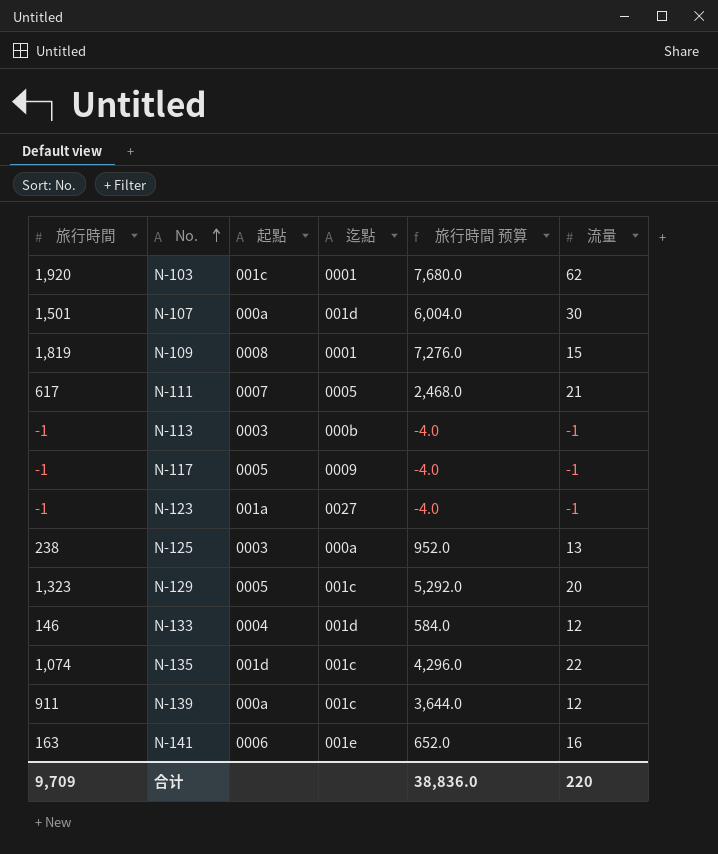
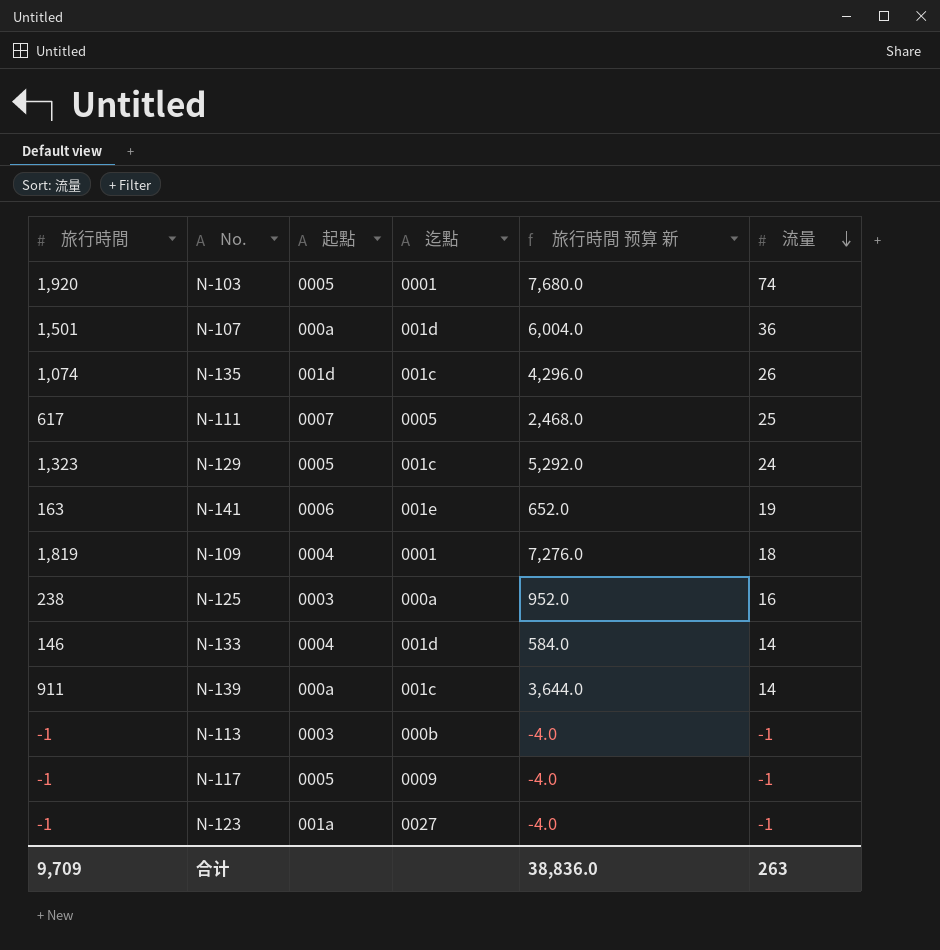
row order: No. ascending -> 流量 descending
column name: 旅行時間 预算 -> 旅行時間 预算 新
N-103 | 起點: 001c -> 0005
N-103 | 流量: 62 -> 74
N-107 | 流量: 30 -> 36
N-135 | 流量: 22 -> 26
N-111 | 流量: 21 -> 25
N-129 | 流量: 20 -> 24
N-141 | 流量: 16 -> 19
N-109 | 起點: 0008 -> 0004
N-109 | 流量: 15 -> 18
N-125 | 流量: 13 -> 16
N-133 | 流量: 12 -> 14
N-139 | 流量: 12 -> 14
合计 | 流量: 220 -> 263

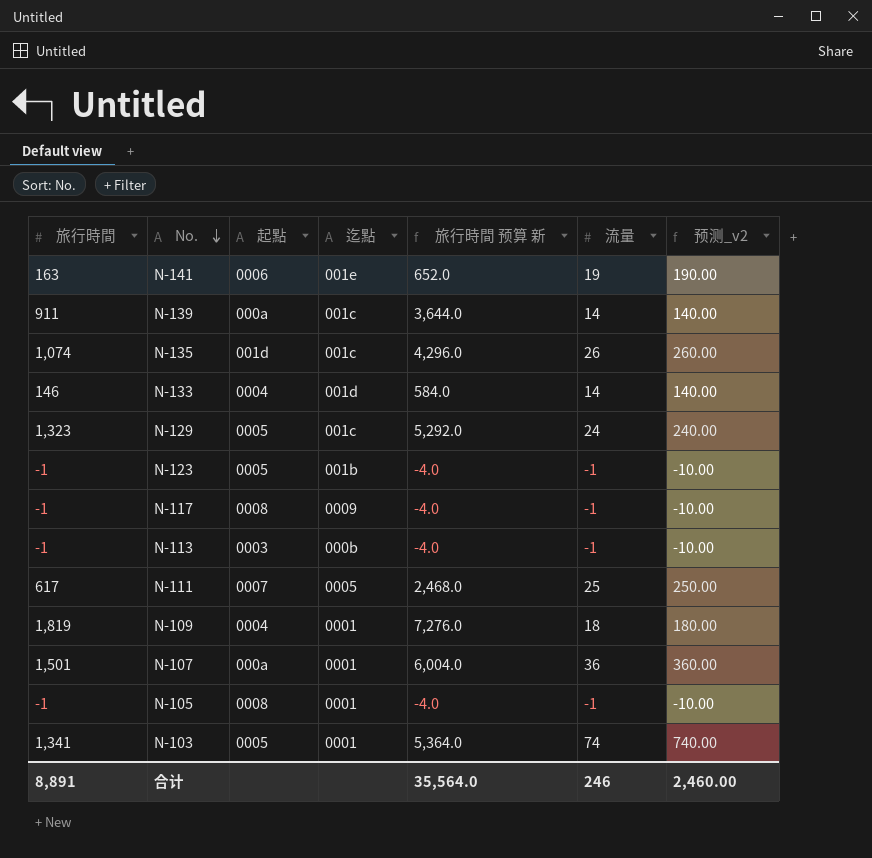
row order: 流量 descending -> No. descending
column 预测_v2 | formula: none -> [流量] * 10
row N-125: 238 | 0003 | 000a | 952.0 | 16 -> none
N-123 | 起點: 001a -> 0005
N-123 | 迄點: 0027 -> 001b
N-117 | 起點: 0005 -> 0008
N-107 | 迄點: 001d -> 0001
row N-105: none -> -1 | 0008 | 0001 | -4.0 | -1 | -10.00
N-103 | 旅行時間: 1,920 -> 1,341
N-103 | 旅行時間 预算 新: 7,680.0 -> 5,364.0
合计 | 旅行時間: 9,709 -> 8,891
合计 | 旅行時間 预算 新: 38,836.0 -> 35,564.0
合计 | 流量: 263 -> 246

